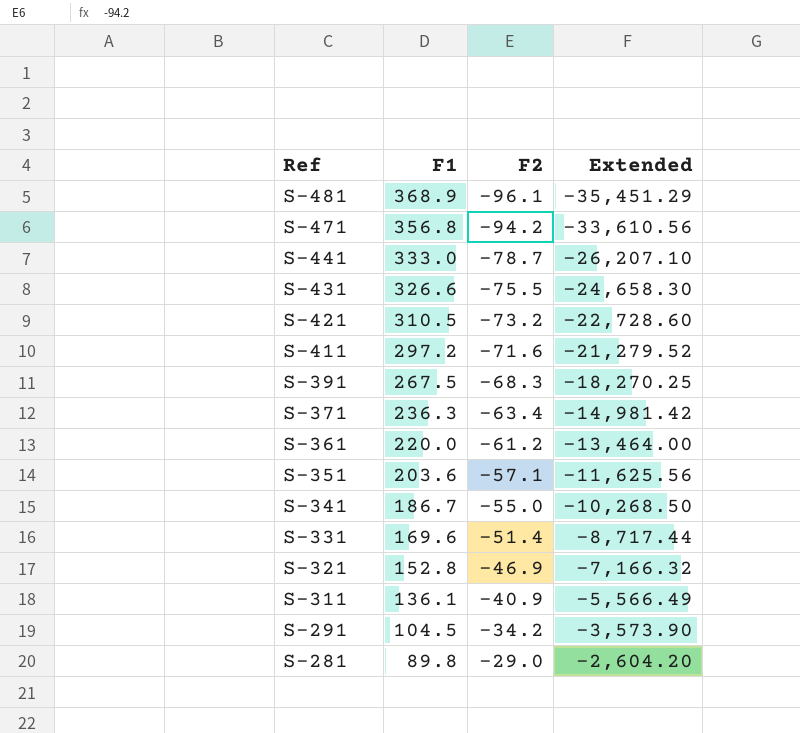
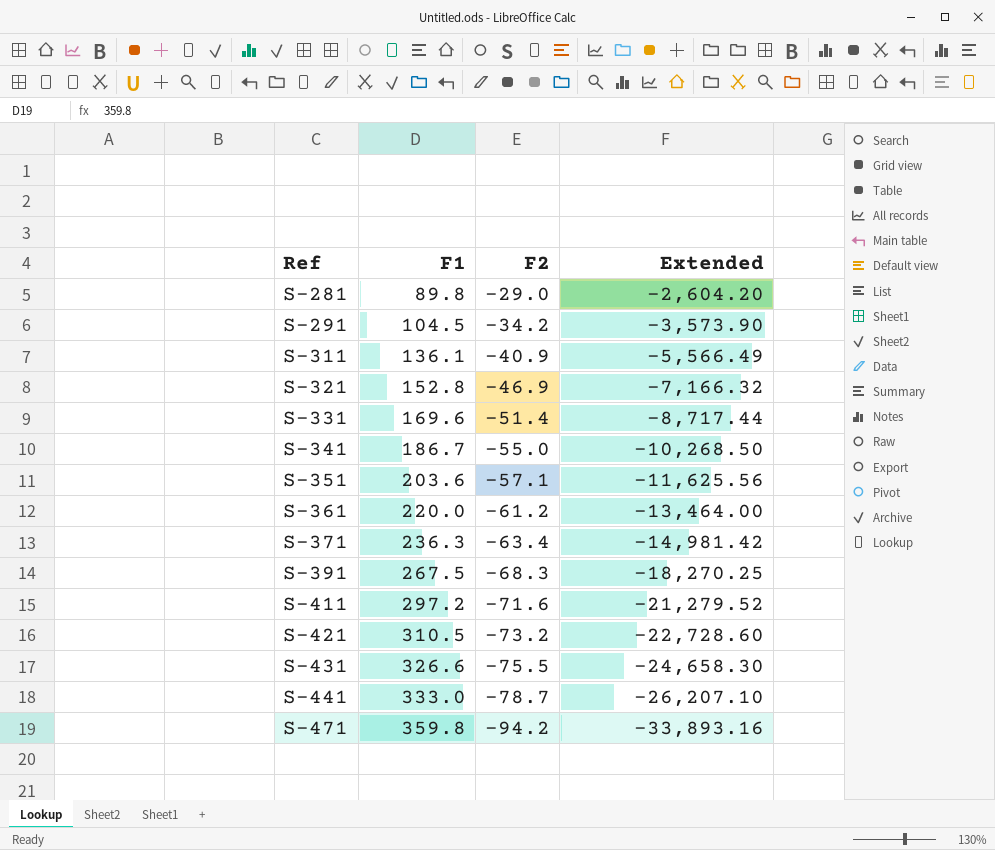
row order: Ref descending -> Ref ascending
row S-481: 368.9 | -96.1 | -35,451.29 -> none
S-471 | F1: 356.8 -> 359.8
S-471 | Extended: -33,610.56 -> -33,893.16

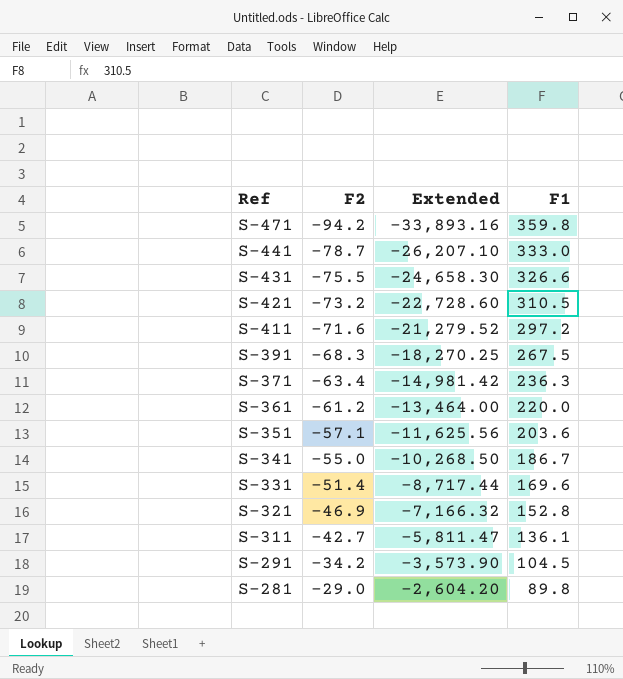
row order: Ref ascending -> Ref descending
column F1 | position: 2 -> 4
S-311 | F2: -40.9 -> -42.7
S-311 | Extended: -5,566.49 -> -5,811.47

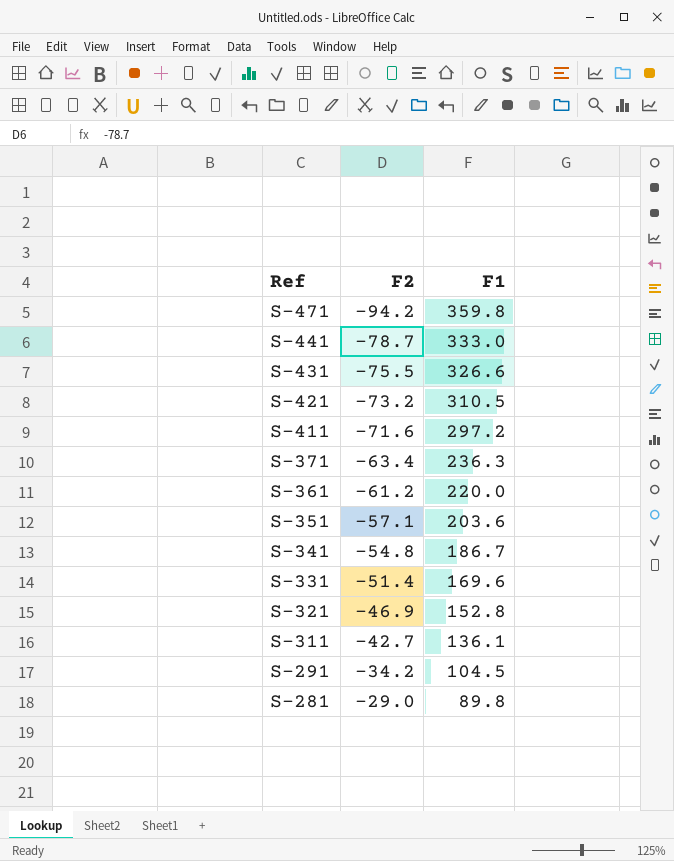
column Extended | formula: [F2] * [F1] -> none
row S-391: -68.3 | -18,270.25 | 267.5 -> none
S-341 | F2: -55.0 -> -54.8

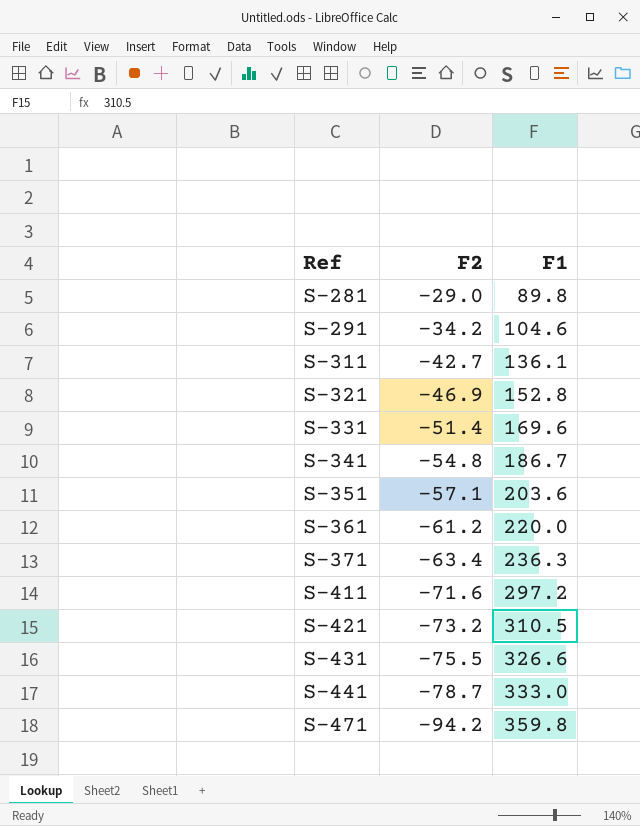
row order: Ref descending -> Ref ascending
S-291 | F1: 104.5 -> 104.6

